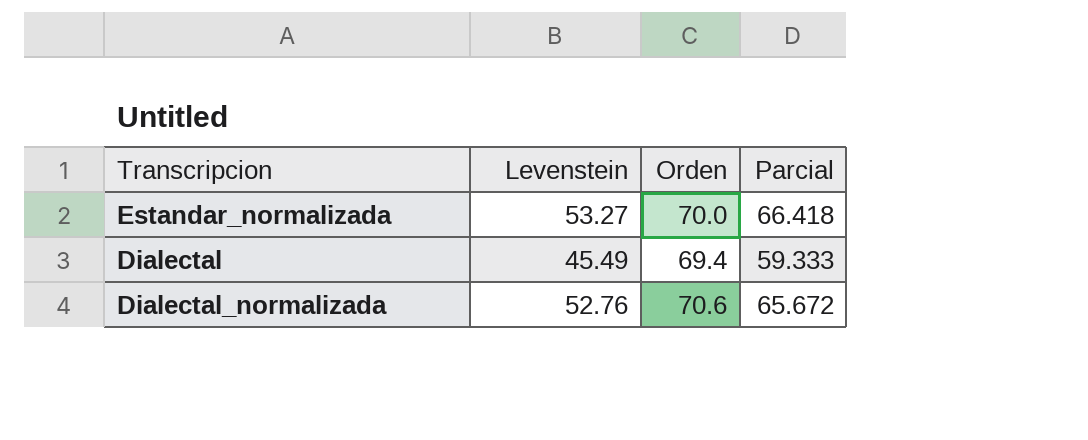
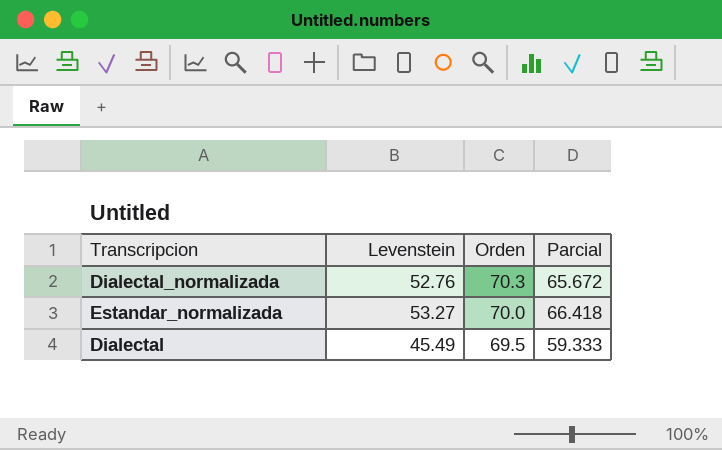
row order: none -> Orden descending
Dialectal_normalizada | Orden: 70.6 -> 70.3
Dialectal | Orden: 69.4 -> 69.5

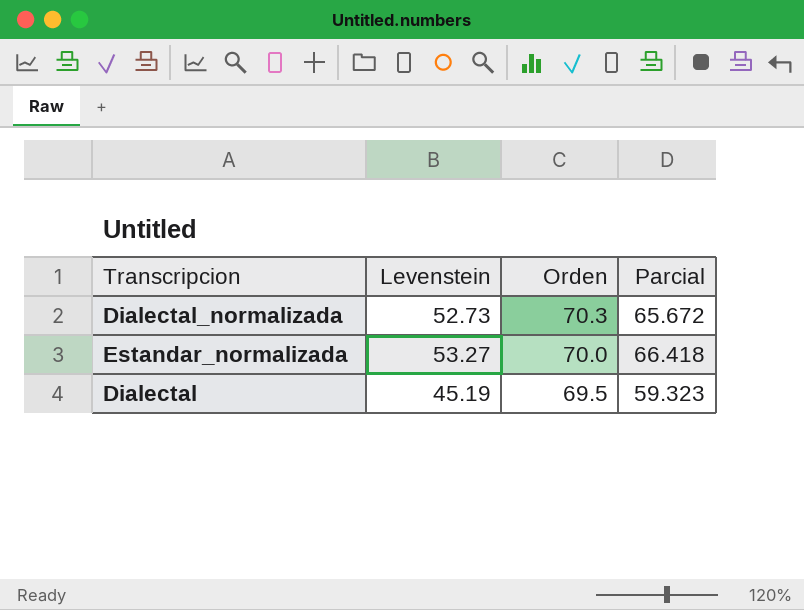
Dialectal_normalizada | Levenstein: 52.76 -> 52.73
Dialectal | Levenstein: 45.49 -> 45.19
Dialectal | Parcial: 59.333 -> 59.323

